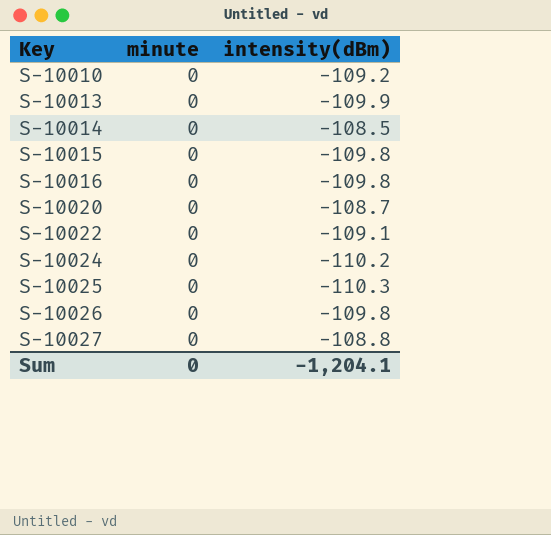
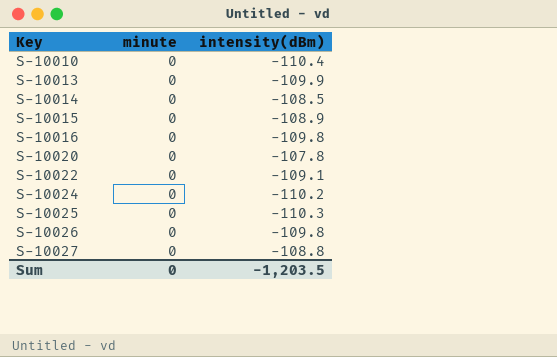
S-10010 | intensity(dBm): -109.2 -> -110.4
S-10015 | intensity(dBm): -109.8 -> -108.9
S-10020 | intensity(dBm): -108.7 -> -107.8
Sum | intensity(dBm): -1,204.1 -> -1,203.5

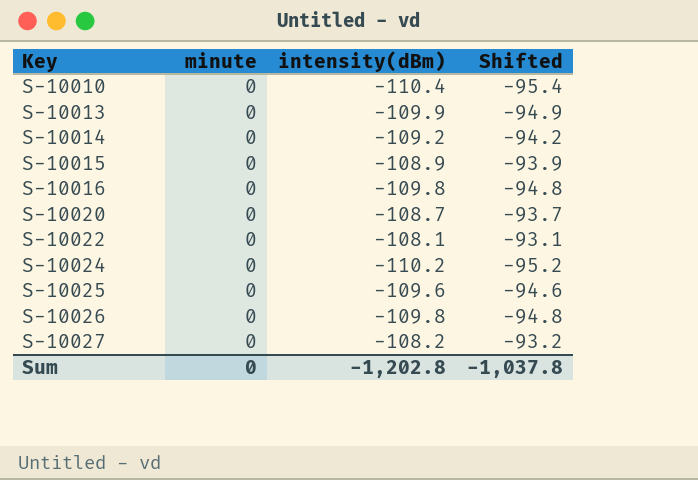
column Shifted | formula: none -> [intensity(dBm)] + 15
S-10014 | intensity(dBm): -108.5 -> -109.2
S-10020 | intensity(dBm): -107.8 -> -108.7
S-10022 | intensity(dBm): -109.1 -> -108.1
S-10025 | intensity(dBm): -110.3 -> -109.6
S-10027 | intensity(dBm): -108.8 -> -108.2
Sum | intensity(dBm): -1,203.5 -> -1,202.8

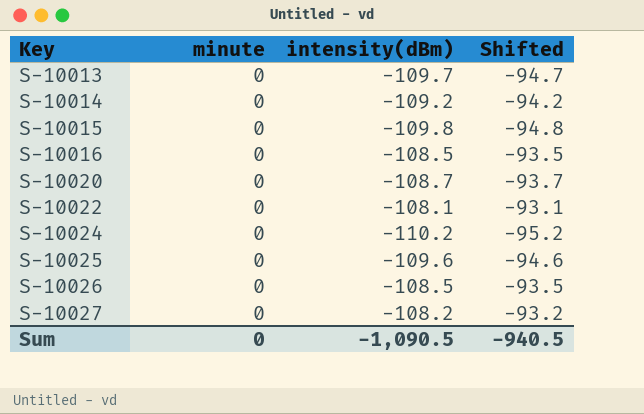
row S-10010: 0 | -110.4 | -95.4 -> none
S-10013 | intensity(dBm): -109.9 -> -109.7
S-10013 | Shifted: -94.9 -> -94.7
S-10015 | intensity(dBm): -108.9 -> -109.8
S-10015 | Shifted: -93.9 -> -94.8
S-10016 | intensity(dBm): -109.8 -> -108.5
S-10016 | Shifted: -94.8 -> -93.5
S-10026 | intensity(dBm): -109.8 -> -108.5
S-10026 | Shifted: -94.8 -> -93.5
Sum | intensity(dBm): -1,202.8 -> -1,090.5
Sum | Shifted: -1,037.8 -> -940.5

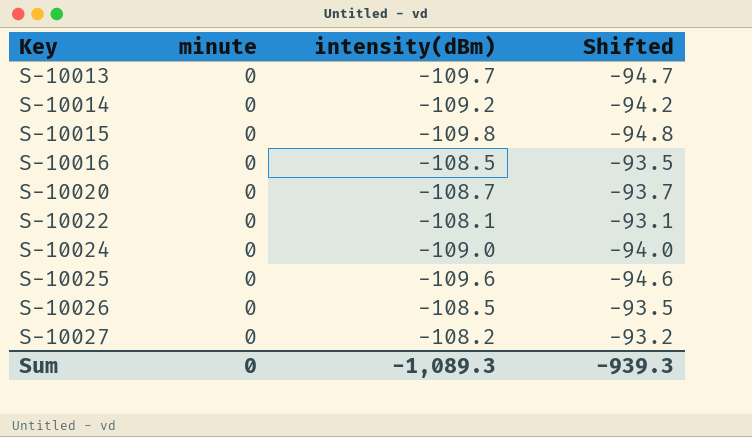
S-10024 | intensity(dBm): -110.2 -> -109.0
S-10024 | Shifted: -95.2 -> -94.0
Sum | intensity(dBm): -1,090.5 -> -1,089.3
Sum | Shifted: -940.5 -> -939.3

